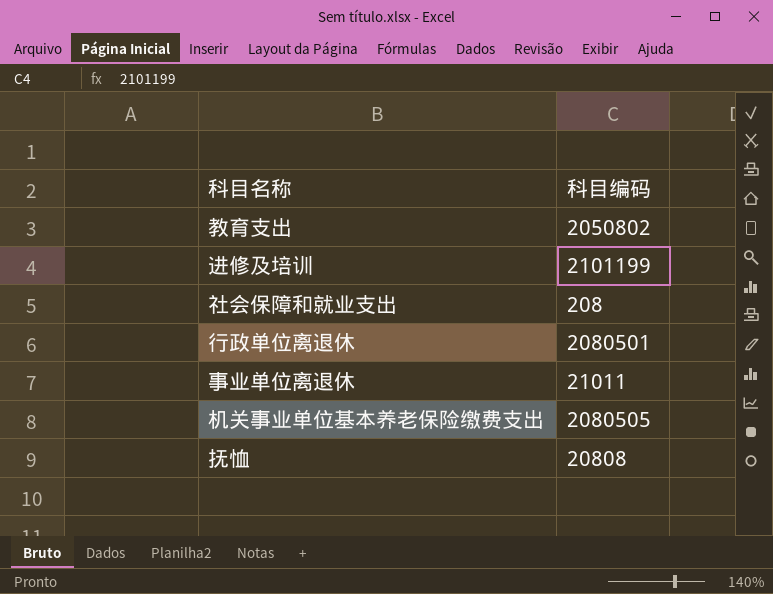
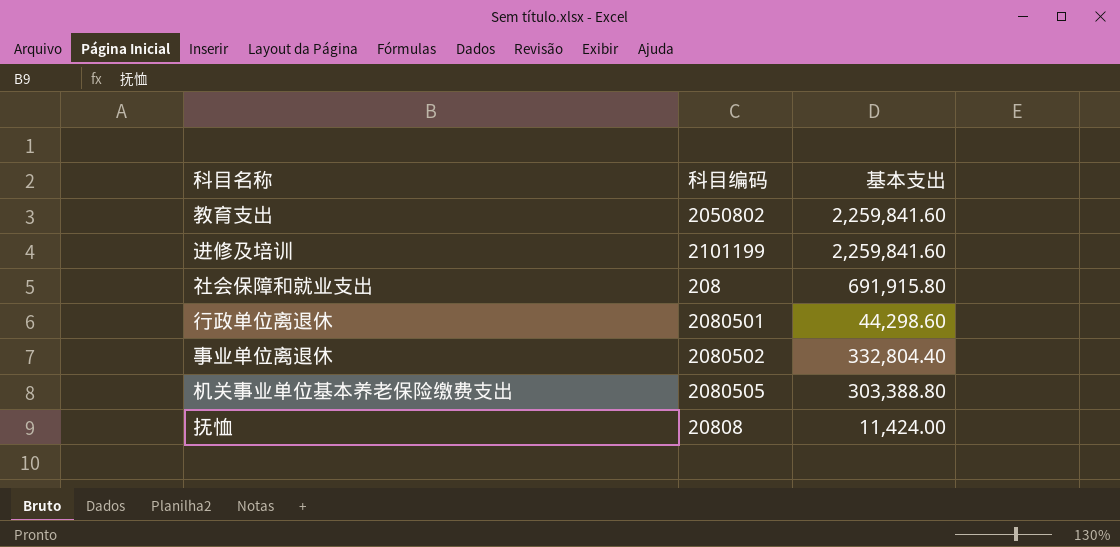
column 基本支出 | position: none -> 3
事业单位离退休 | 科目编码: 21011 -> 2080502

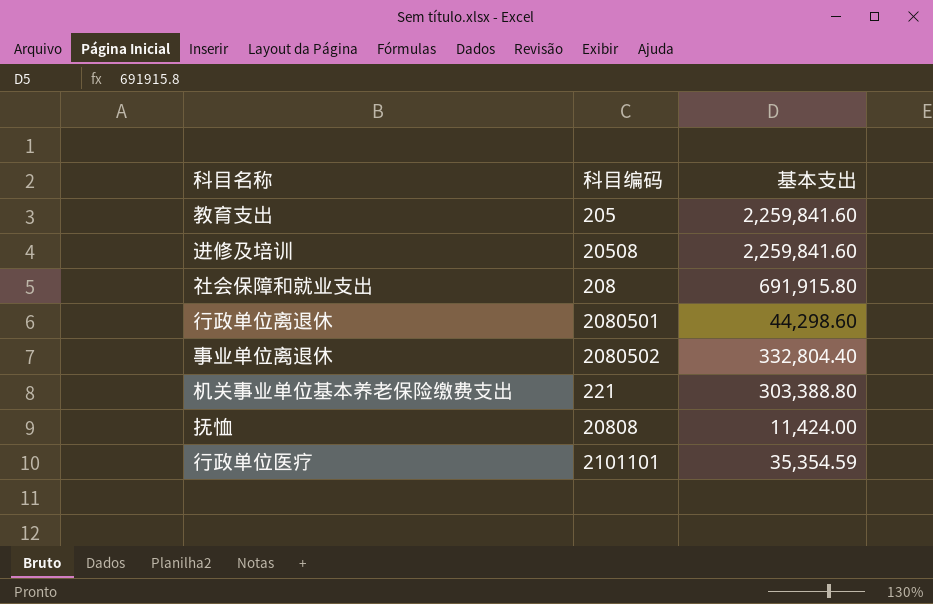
教育支出 | 科目编码: 2050802 -> 205
进修及培训 | 科目编码: 2101199 -> 20508
机关事业单位基本养老保险缴费支出 | 科目编码: 2080505 -> 221
row 行政单位医疗: none -> 2101101 | 35,354.59

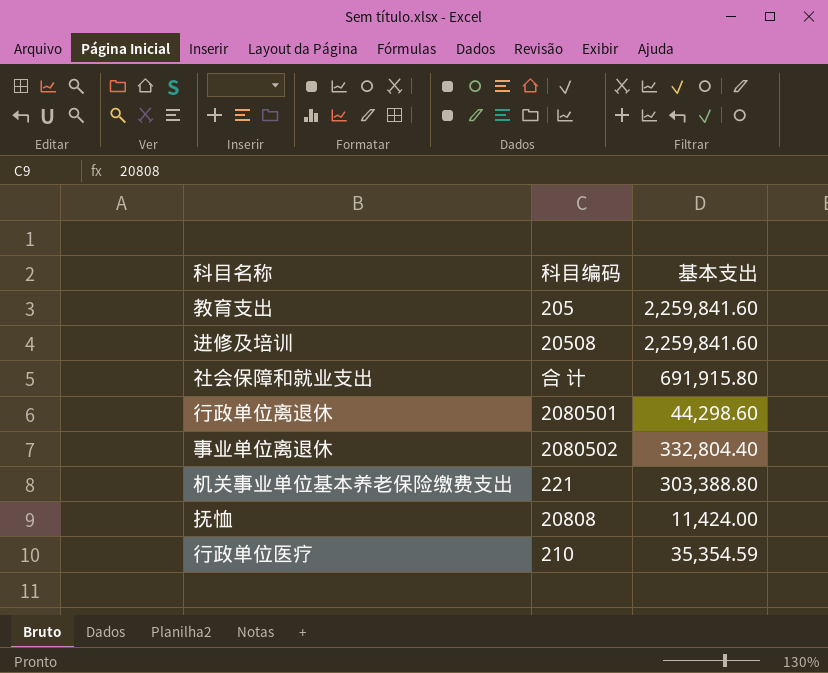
社会保障和就业支出 | 科目编码: 208 -> 合 计
行政单位医疗 | 科目编码: 2101101 -> 210

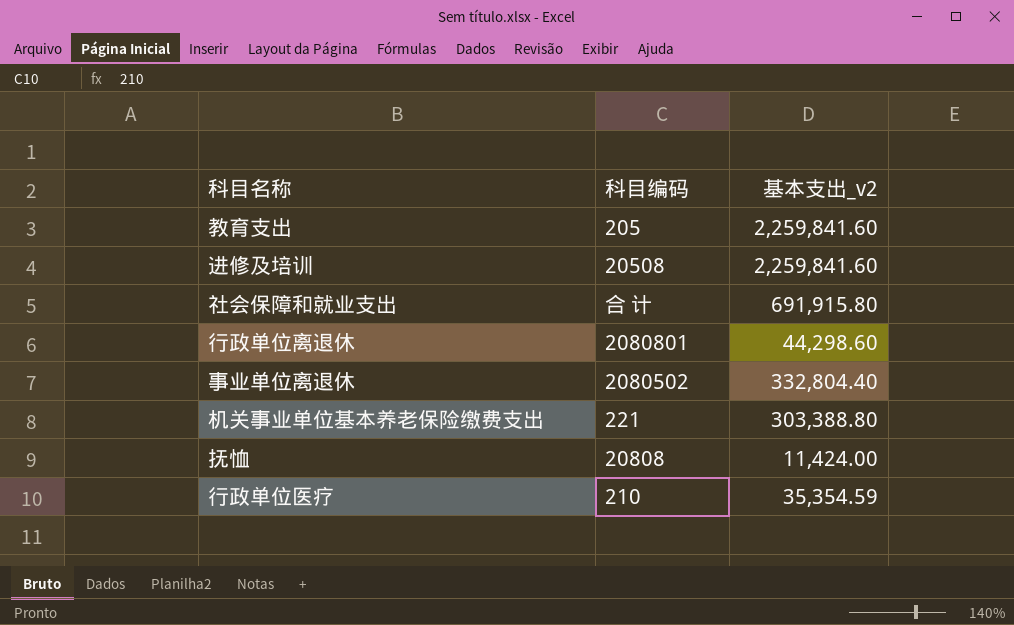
column name: 基本支出 -> 基本支出_v2
行政单位离退休 | 科目编码: 2080501 -> 2080801

